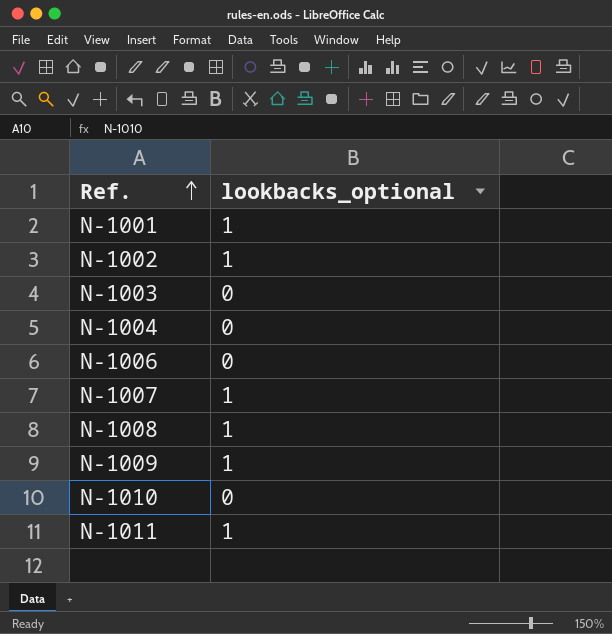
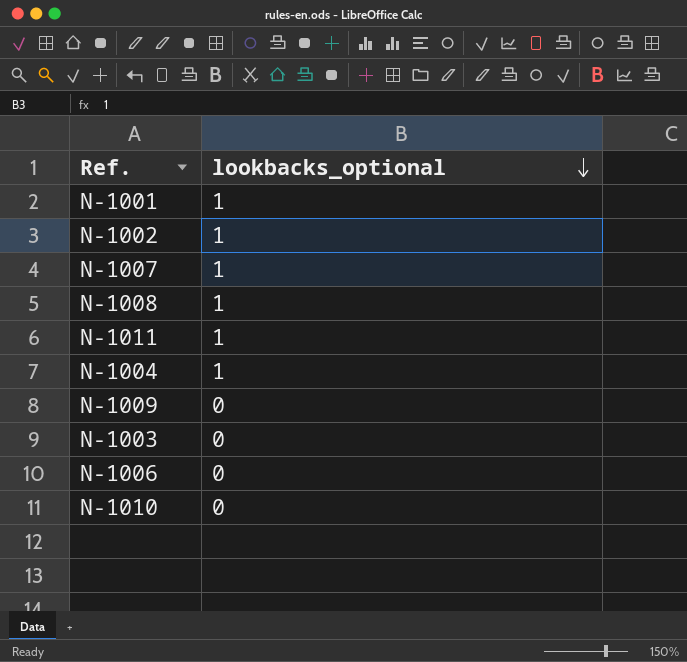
row order: Ref. ascending -> lookbacks_optional descending
N-1004 | lookbacks_optional: 0 -> 1
N-1009 | lookbacks_optional: 1 -> 0

